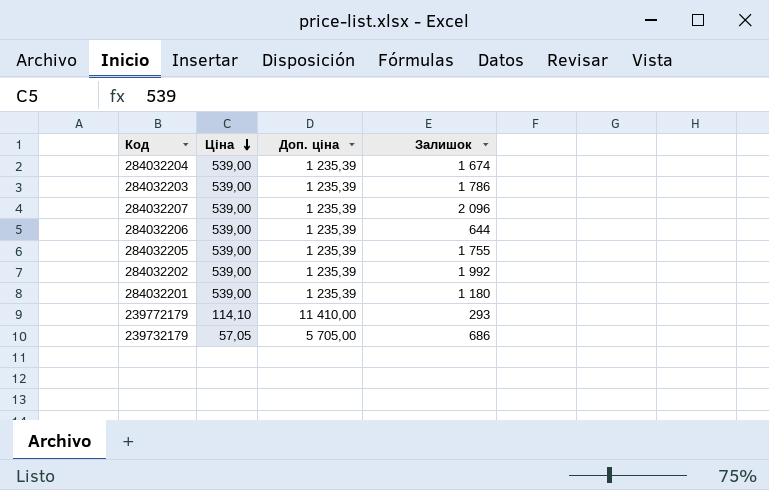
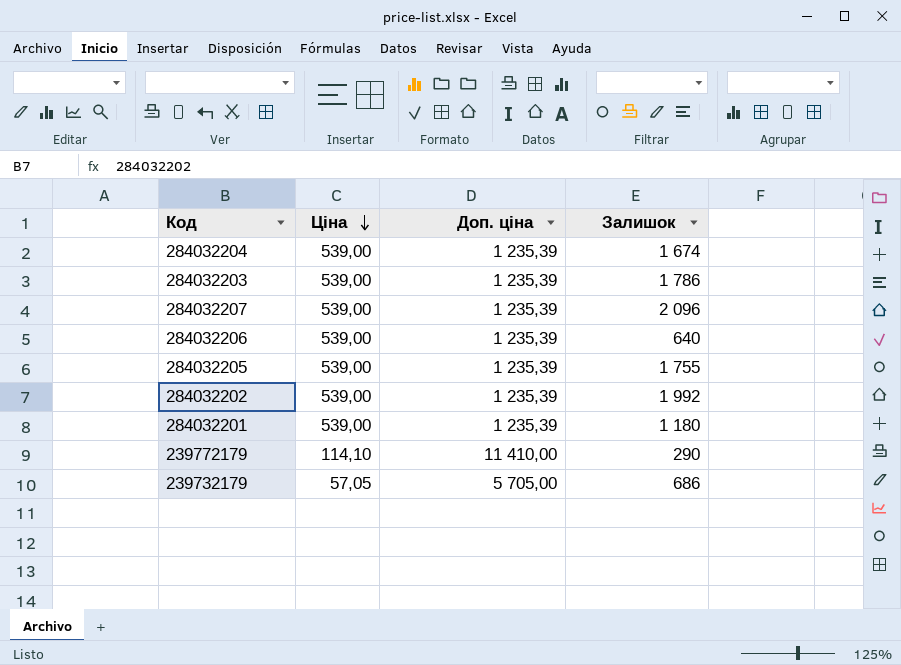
284032206 | Залишок: 644 -> 640
239772179 | Залишок: 293 -> 290

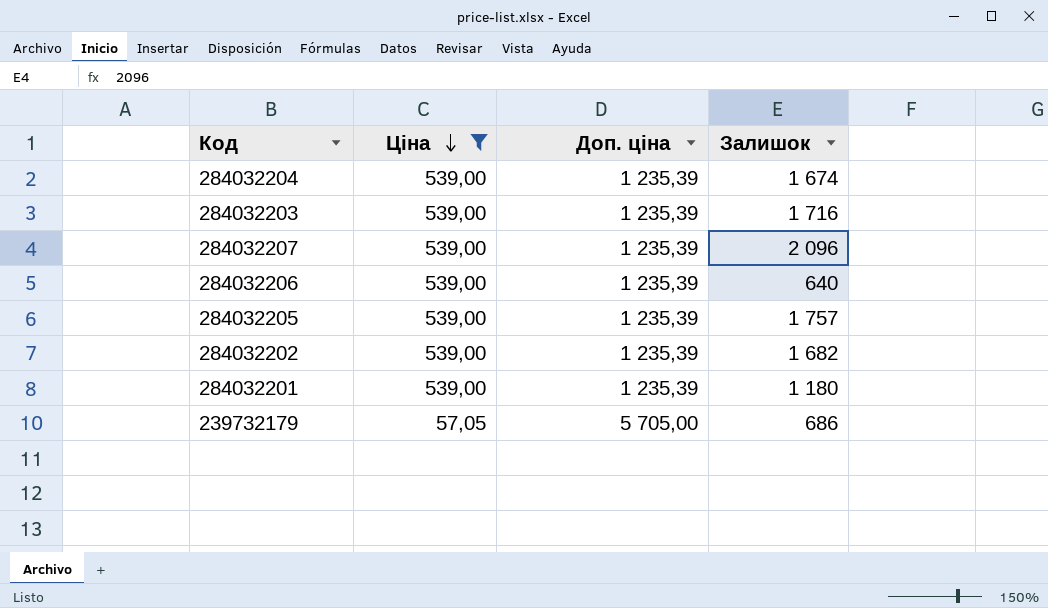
filter: none -> Ціна != 114,10
284032203 | Залишок: 1 786 -> 1 716
284032205 | Залишок: 1 755 -> 1 757
284032202 | Залишок: 1 992 -> 1 682

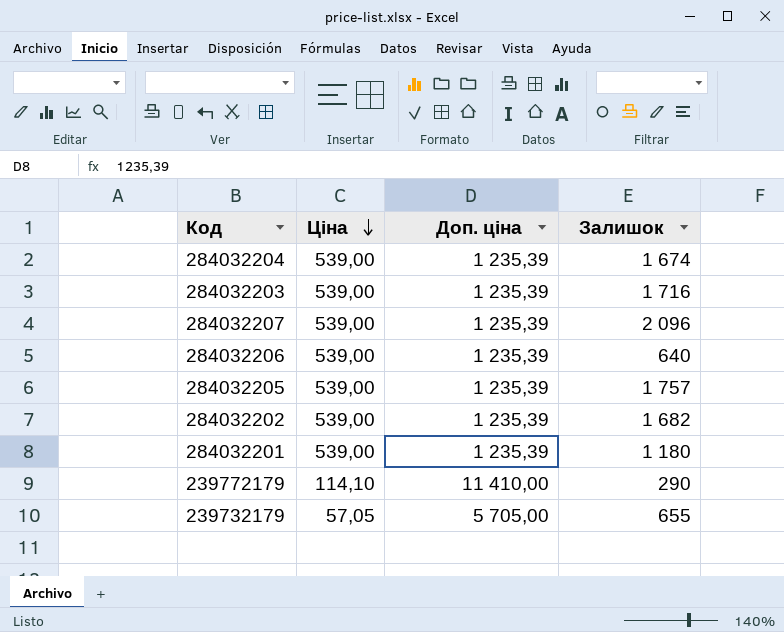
filter: Ціна != 114,10 -> none
239732179 | Залишок: 686 -> 655

